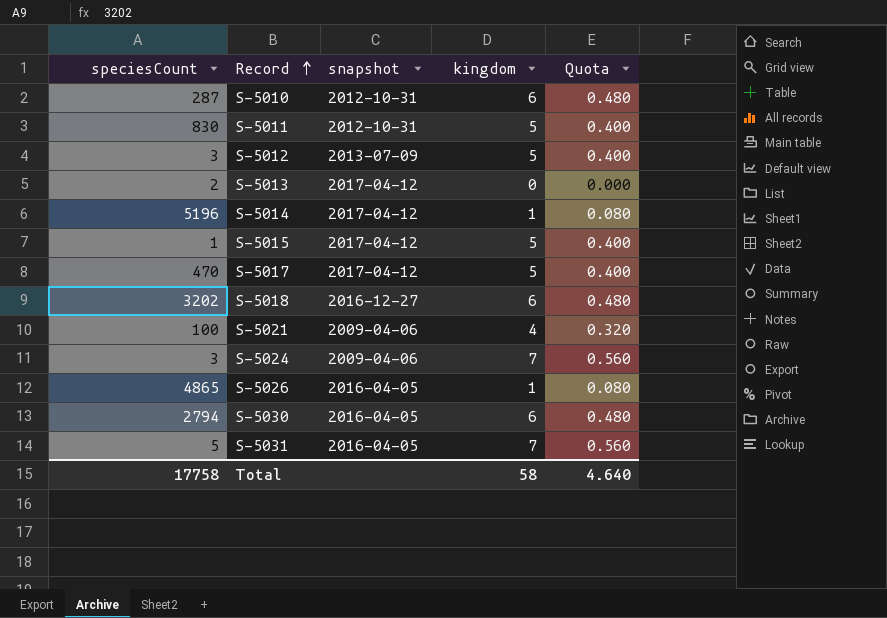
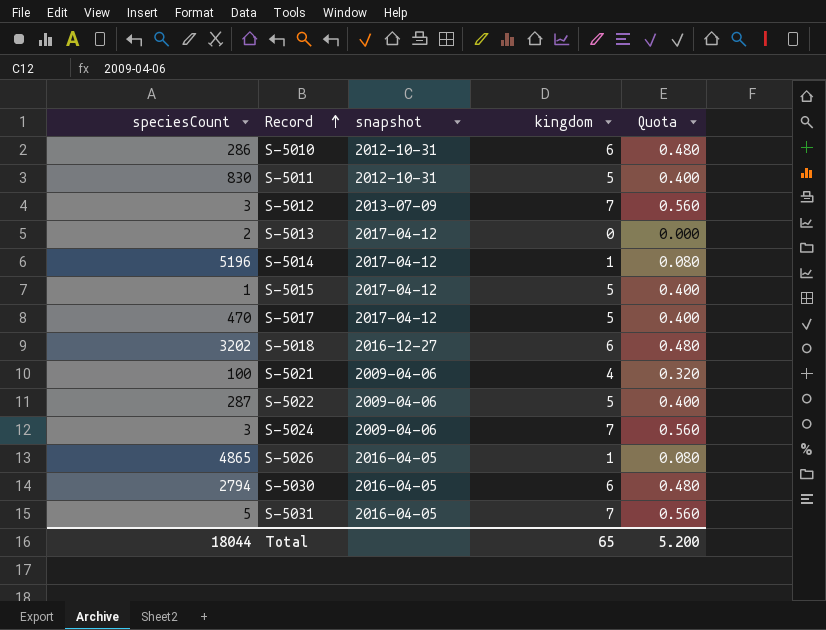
S-5010 | speciesCount: 287 -> 286
S-5012 | kingdom: 5 -> 7
S-5012 | Quota: 0.400 -> 0.560
row S-5022: none -> 287 | 2009-04-06 | 5 | 0.400
Total | speciesCount: 17758 -> 18044
Total | kingdom: 58 -> 65
Total | Quota: 4.640 -> 5.200

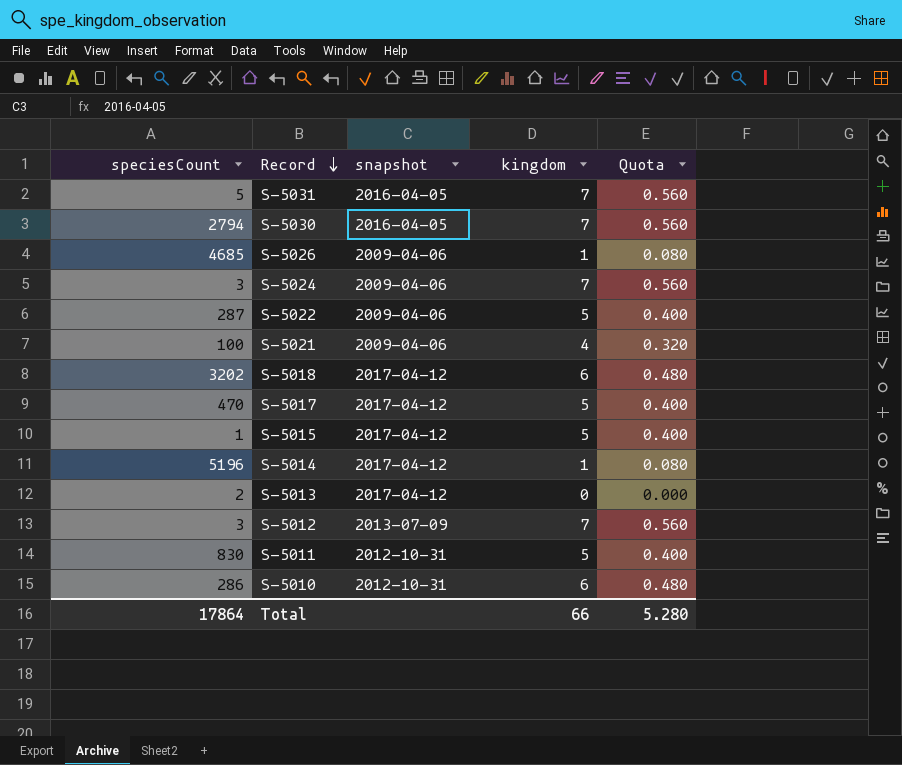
row order: Record ascending -> Record descending
S-5030 | kingdom: 6 -> 7
S-5030 | Quota: 0.480 -> 0.560
S-5026 | speciesCount: 4865 -> 4685
S-5026 | snapshot: 2016-04-05 -> 2009-04-06
S-5018 | snapshot: 2016-12-27 -> 2017-04-12
Total | speciesCount: 18044 -> 17864
Total | kingdom: 65 -> 66
Total | Quota: 5.200 -> 5.280

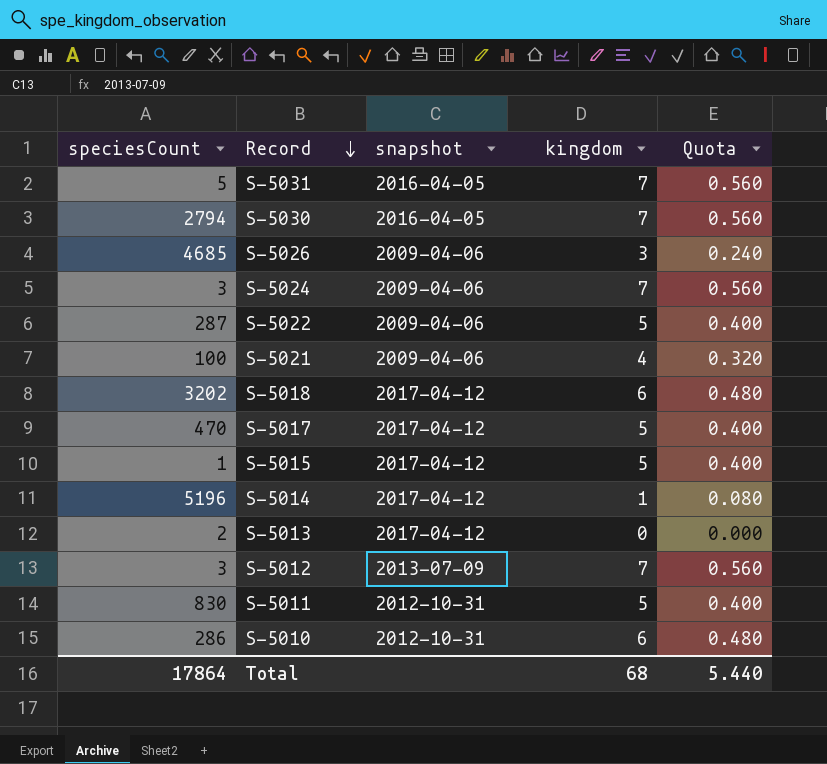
S-5026 | kingdom: 1 -> 3
S-5026 | Quota: 0.080 -> 0.240
Total | kingdom: 66 -> 68
Total | Quota: 5.280 -> 5.440

